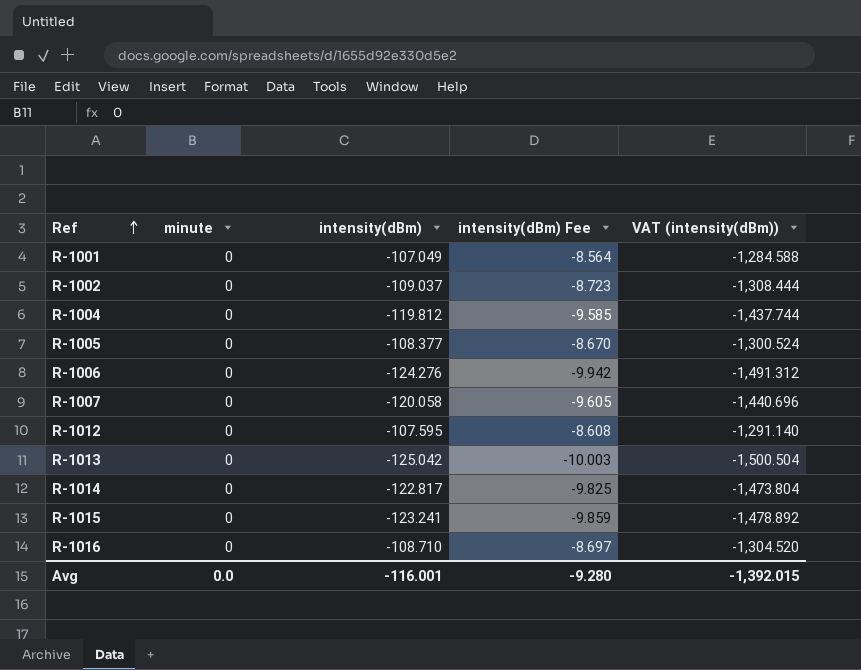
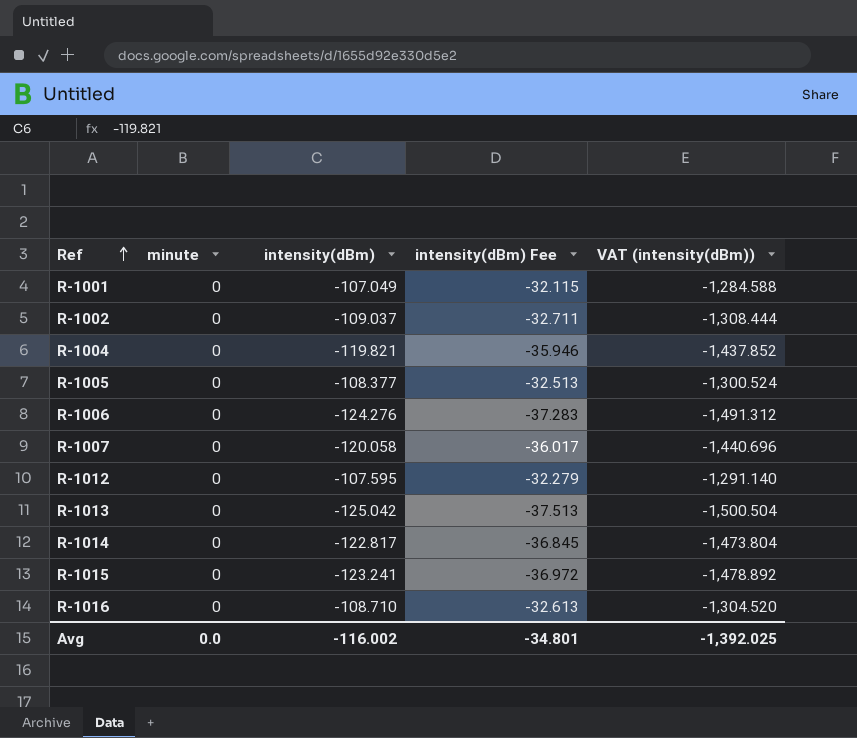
column intensity(dBm) Fee | formula: [intensity(dBm)] * 0.08 -> [intensity(dBm)] * 0.3
R-1004 | intensity(dBm): -119.812 -> -119.821
R-1004 | VAT (intensity(dBm)): -1,437.744 -> -1,437.852
Avg | intensity(dBm): -116.001 -> -116.002
Avg | intensity(dBm) Fee: -9.280 -> -34.801
Avg | VAT (intensity(dBm)): -1,392.015 -> -1,392.025

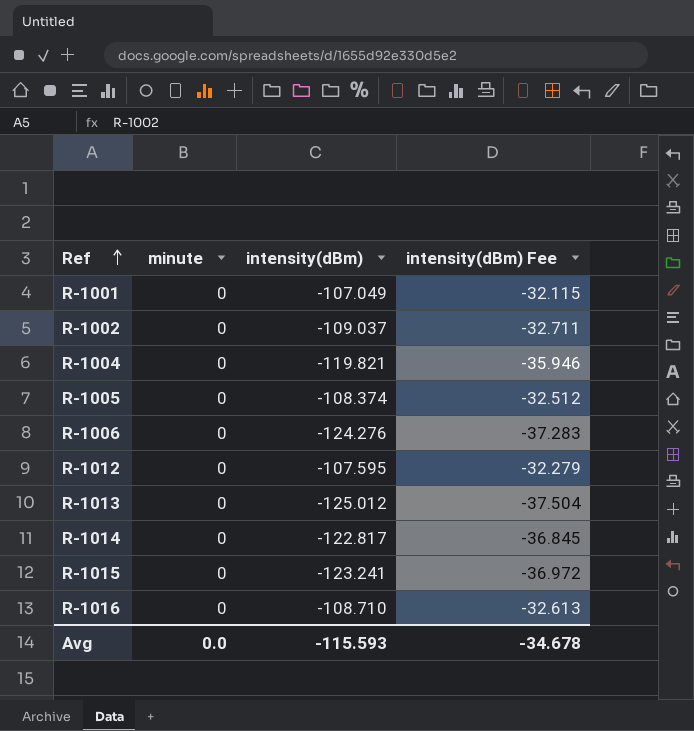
column VAT (intensity(dBm)) | formula: [intensity(dBm)] * 12 -> none
row R-1007: 0 | -120.058 | -36.017 | -1,440.696 -> none
R-1005 | intensity(dBm): -108.377 -> -108.374
R-1005 | intensity(dBm) Fee: -32.513 -> -32.512
R-1013 | intensity(dBm): -125.042 -> -125.012
R-1013 | intensity(dBm) Fee: -37.513 -> -37.504
Avg | intensity(dBm): -116.002 -> -115.593
Avg | intensity(dBm) Fee: -34.801 -> -34.678

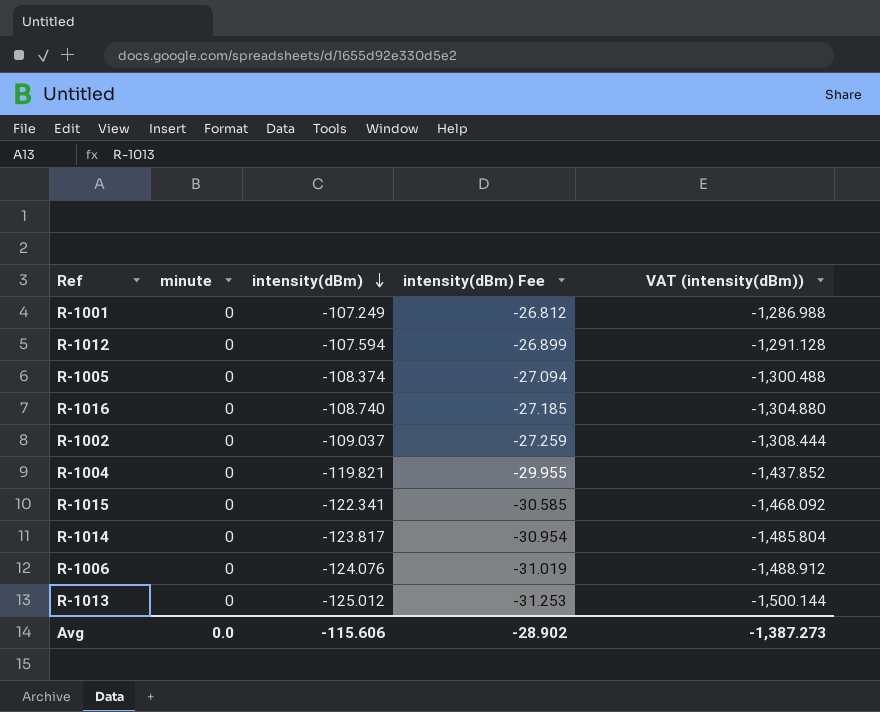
row order: Ref ascending -> intensity(dBm) descending
column intensity(dBm) Fee | formula: [intensity(dBm)] * 0.3 -> [intensity(dBm)] * 0.25
column VAT (intensity(dBm)) | formula: none -> [intensity(dBm)] * 12
R-1001 | intensity(dBm): -107.049 -> -107.249
R-1012 | intensity(dBm): -107.595 -> -107.594
R-1016 | intensity(dBm): -108.710 -> -108.740
R-1015 | intensity(dBm): -123.241 -> -122.341
R-1014 | intensity(dBm): -122.817 -> -123.817
R-1006 | intensity(dBm): -124.276 -> -124.076
Avg | intensity(dBm): -115.593 -> -115.606
Avg | intensity(dBm) Fee: -34.678 -> -28.902

